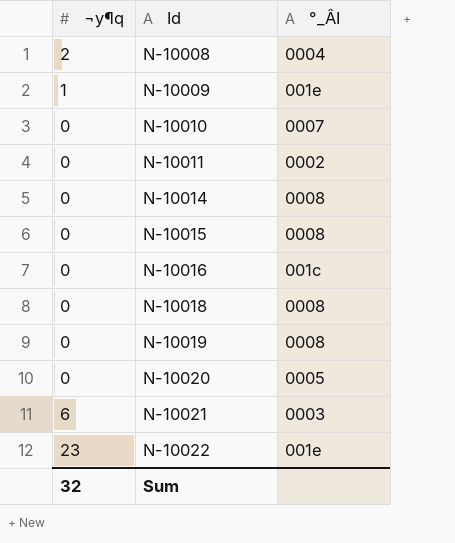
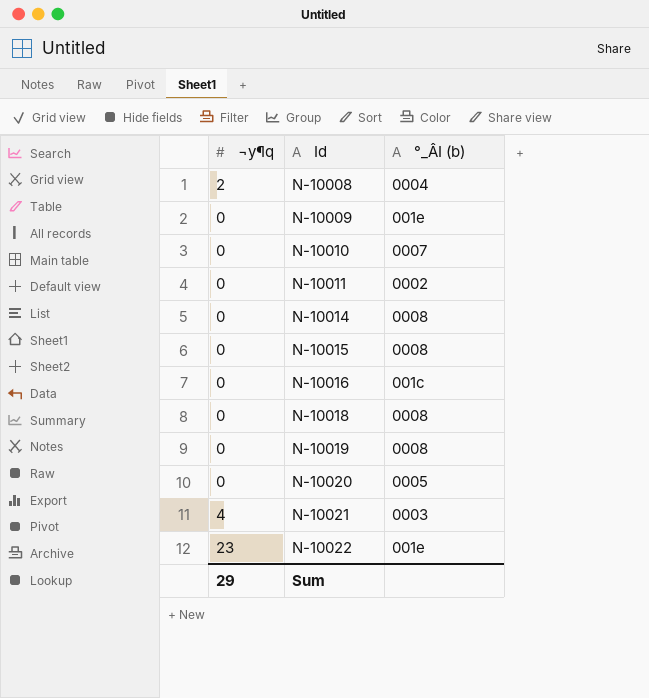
column name: °_ÂI -> °_ÂI (b)
N-10009 | ¬y¶q: 1 -> 0
N-10021 | ¬y¶q: 6 -> 4
Sum | ¬y¶q: 32 -> 29

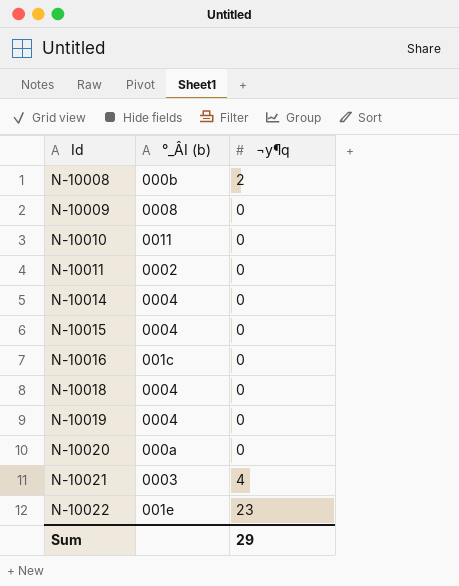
column ¬y¶q | position: 1 -> 3
N-10008 | °_ÂI (b): 0004 -> 000b
N-10009 | °_ÂI (b): 001e -> 0008
N-10010 | °_ÂI (b): 0007 -> 0011
N-10014 | °_ÂI (b): 0008 -> 0004
N-10015 | °_ÂI (b): 0008 -> 0004
N-10018 | °_ÂI (b): 0008 -> 0004
N-10019 | °_ÂI (b): 0008 -> 0004
N-10020 | °_ÂI (b): 0005 -> 000a

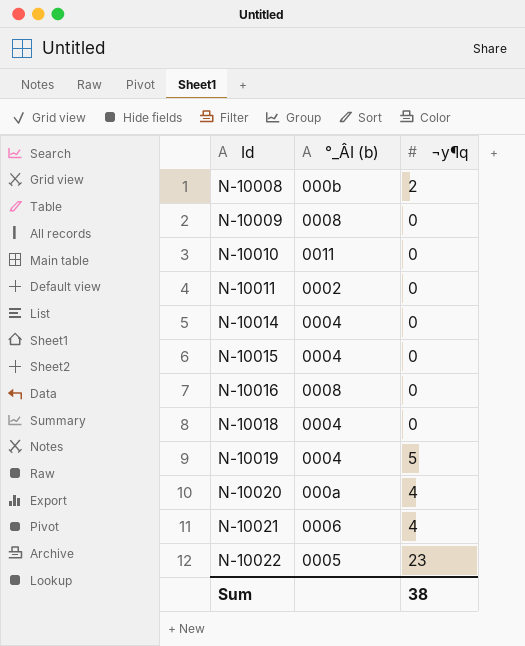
N-10016 | °_ÂI (b): 001c -> 0008
N-10019 | ¬y¶q: 0 -> 5
N-10020 | ¬y¶q: 0 -> 4
N-10021 | °_ÂI (b): 0003 -> 0006
N-10022 | °_ÂI (b): 001e -> 0005
Sum | ¬y¶q: 29 -> 38

